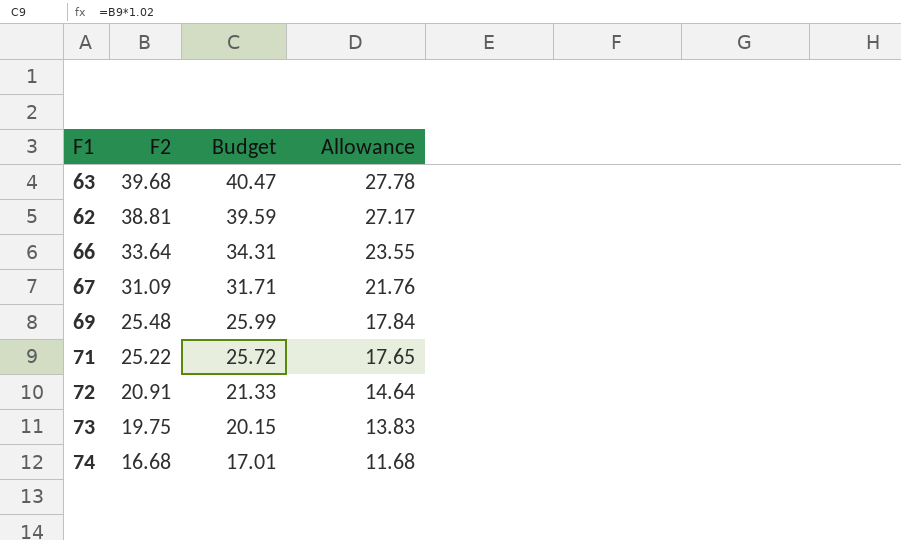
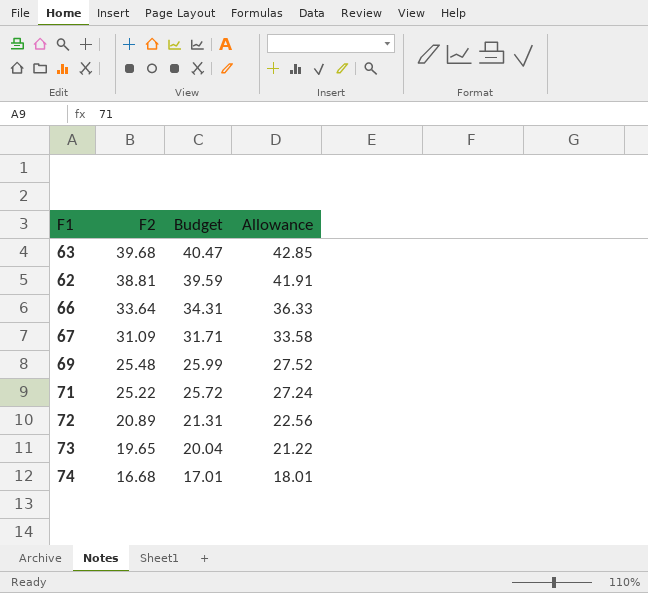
column Allowance | formula: [F2] * 0.7 -> [F2] * 1.08
72 | F2: 20.91 -> 20.89
72 | Budget: 21.33 -> 21.31
73 | F2: 19.75 -> 19.65
73 | Budget: 20.15 -> 20.04

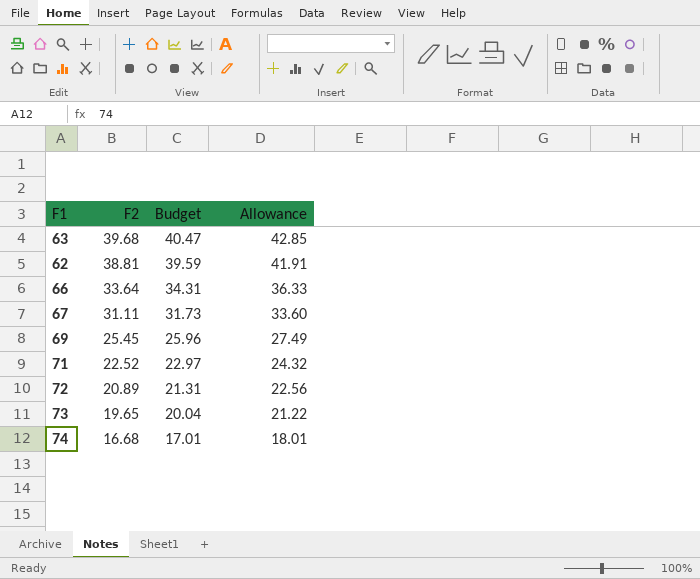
67 | F2: 31.09 -> 31.11
67 | Budget: 31.71 -> 31.73
67 | Allowance: 33.58 -> 33.60
69 | F2: 25.48 -> 25.45
69 | Budget: 25.99 -> 25.96
69 | Allowance: 27.52 -> 27.49
71 | F2: 25.22 -> 22.52
71 | Budget: 25.72 -> 22.97
71 | Allowance: 27.24 -> 24.32

